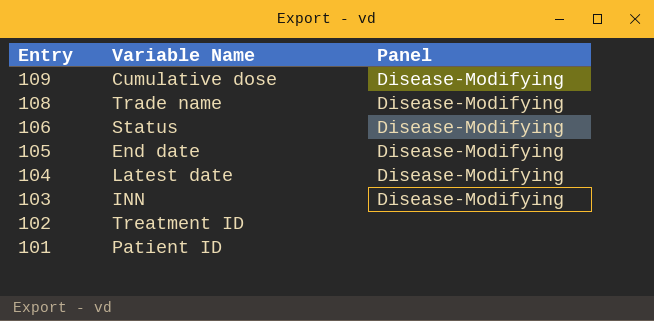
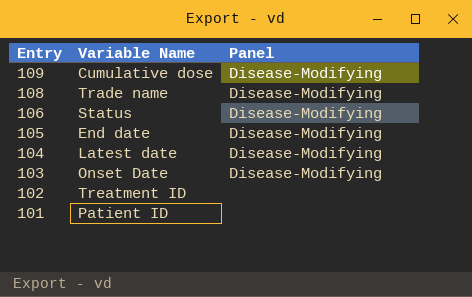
103 | Variable Name: INN -> Onset Date

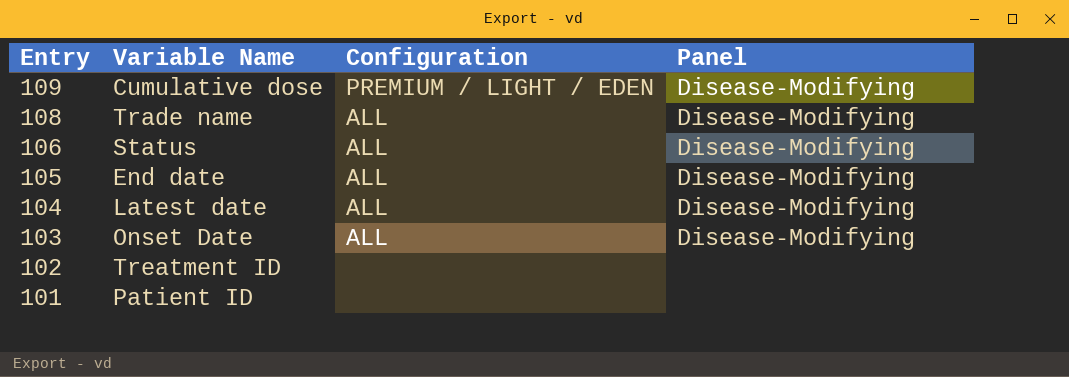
column Configuration | position: none -> 3

